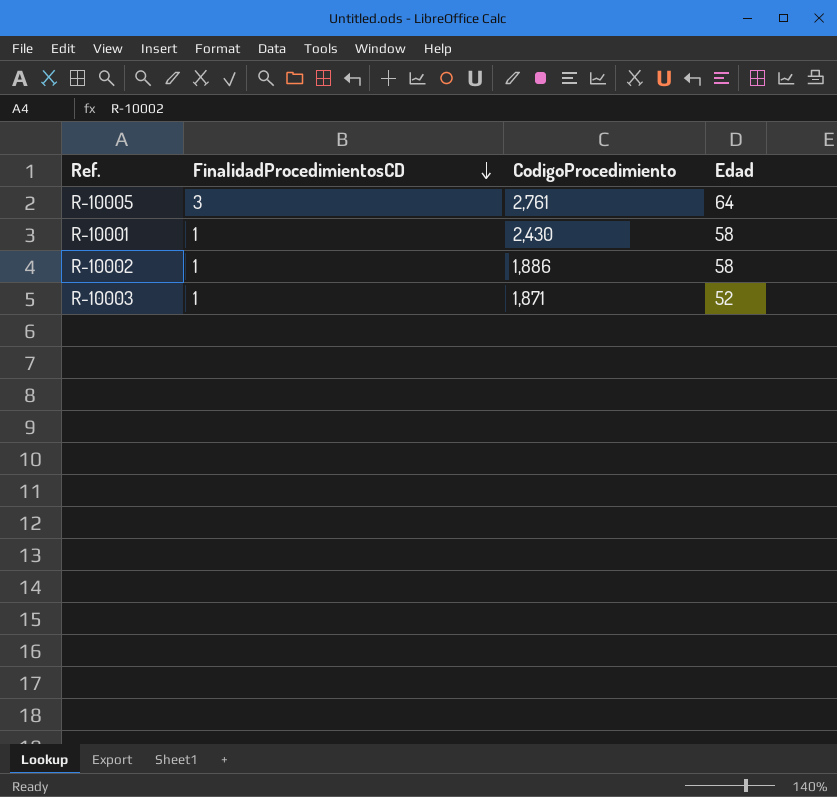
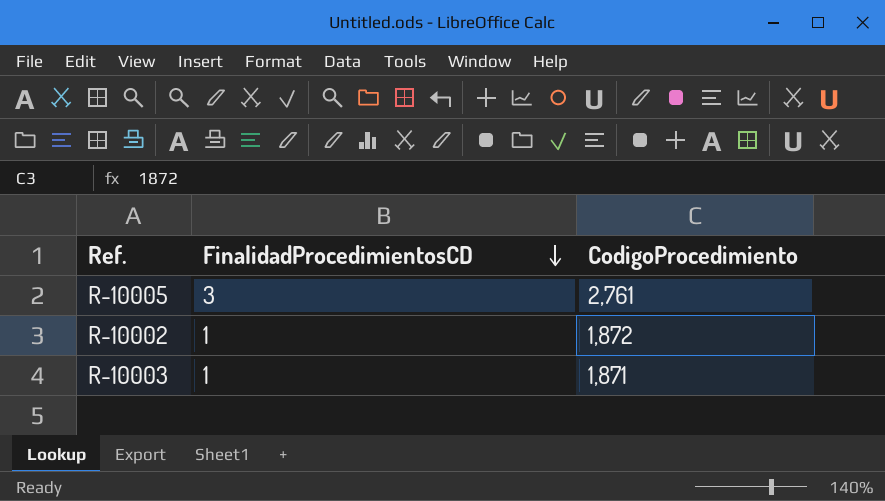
column Edad | position: 4 -> none
row R-10001: 1 | 2,430 | 58 -> none
R-10002 | CodigoProcedimiento: 1,886 -> 1,872

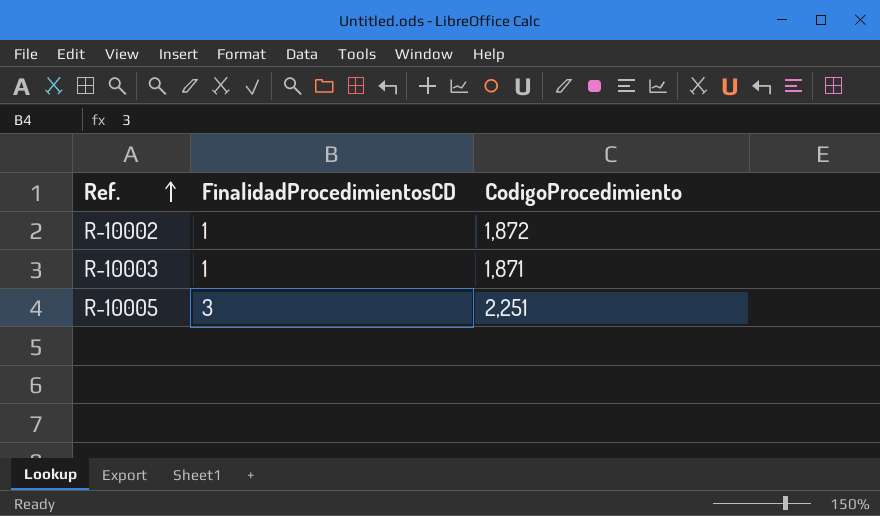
row order: FinalidadProcedimientosCD descending -> Ref. ascending
R-10005 | CodigoProcedimiento: 2,761 -> 2,251

